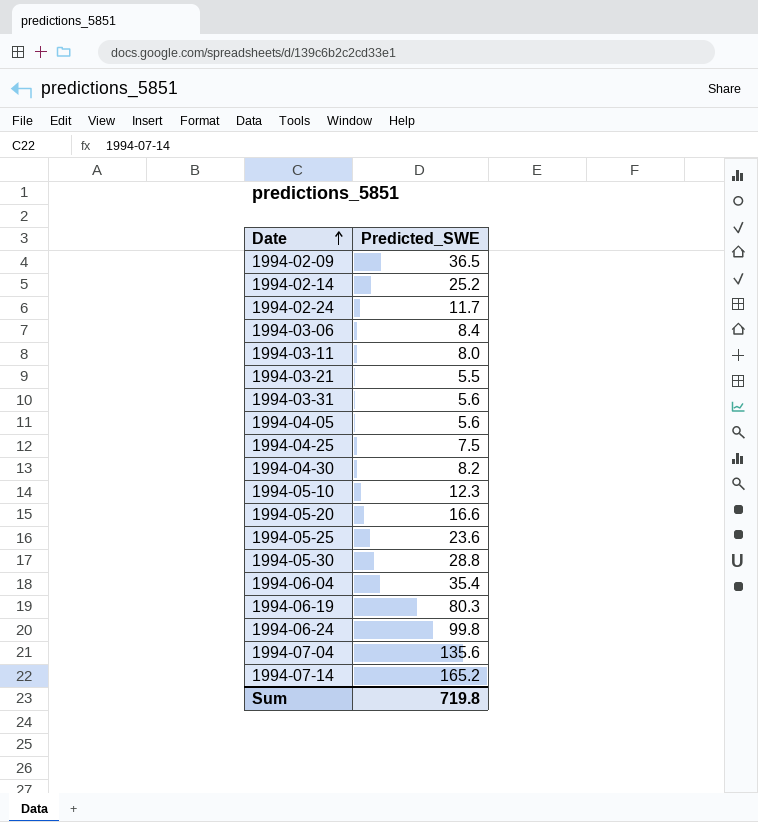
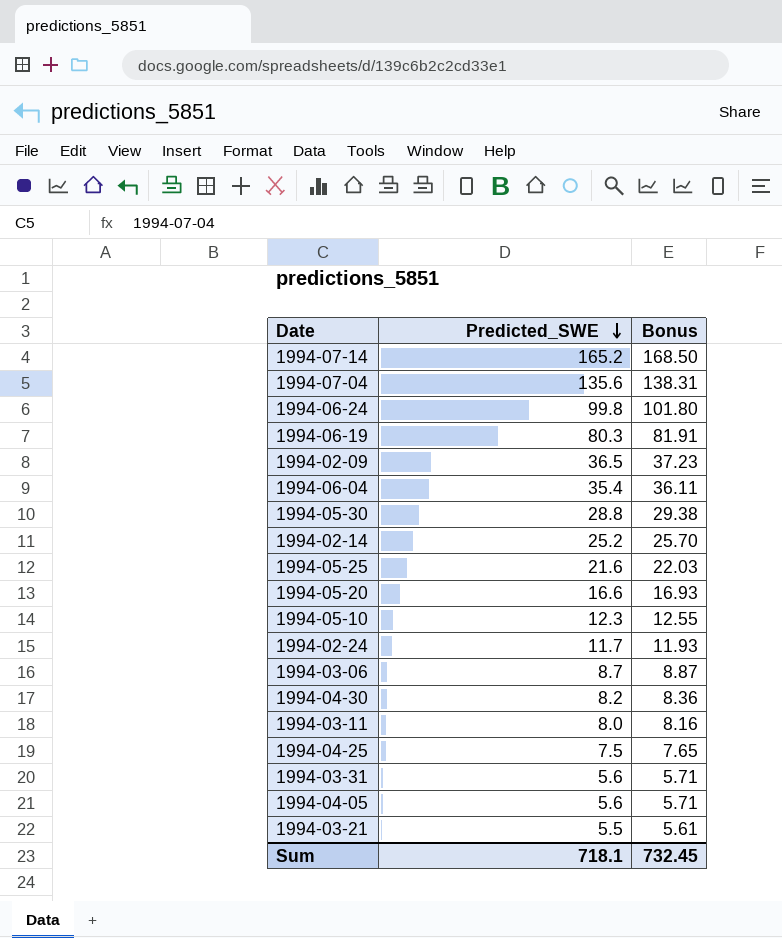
row order: Date ascending -> Predicted_SWE descending
column Bonus | formula: none -> [Predicted_SWE] * 1.02
1994-05-25 | Predicted_SWE: 23.6 -> 21.6
1994-03-06 | Predicted_SWE: 8.4 -> 8.7
Sum | Predicted_SWE: 719.8 -> 718.1

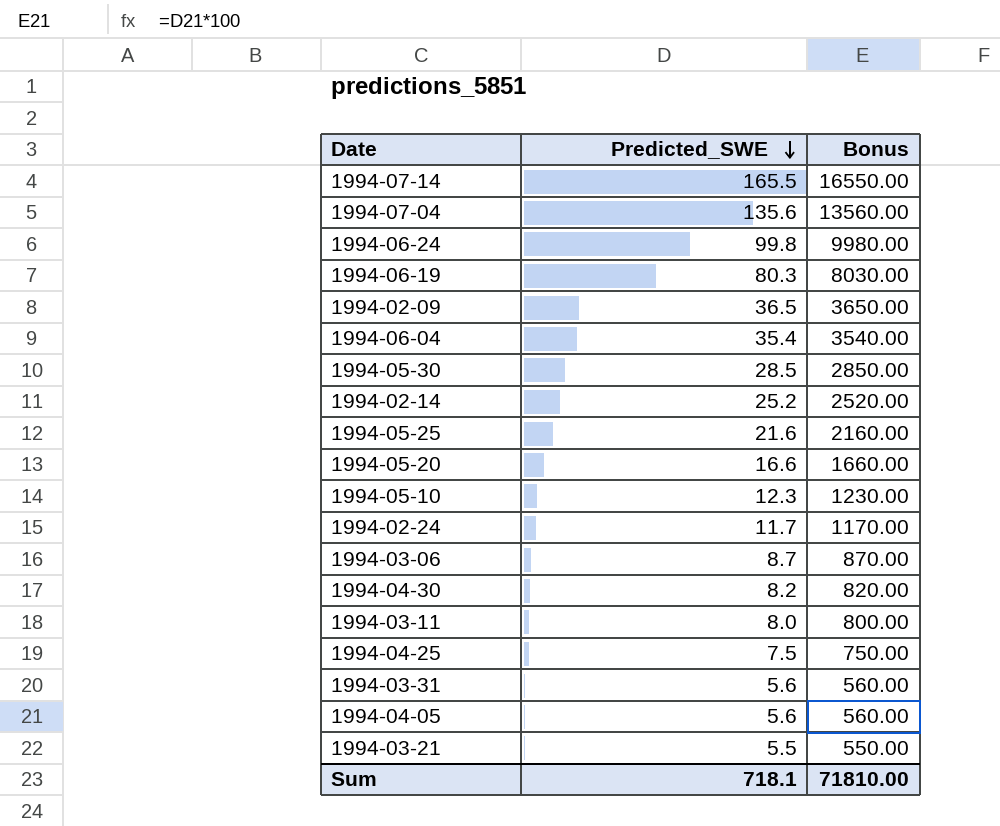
column Bonus | formula: [Predicted_SWE] * 1.02 -> [Predicted_SWE] * 100
1994-07-14 | Predicted_SWE: 165.2 -> 165.5
1994-05-30 | Predicted_SWE: 28.8 -> 28.5
Sum | Bonus: 732.45 -> 71810.00

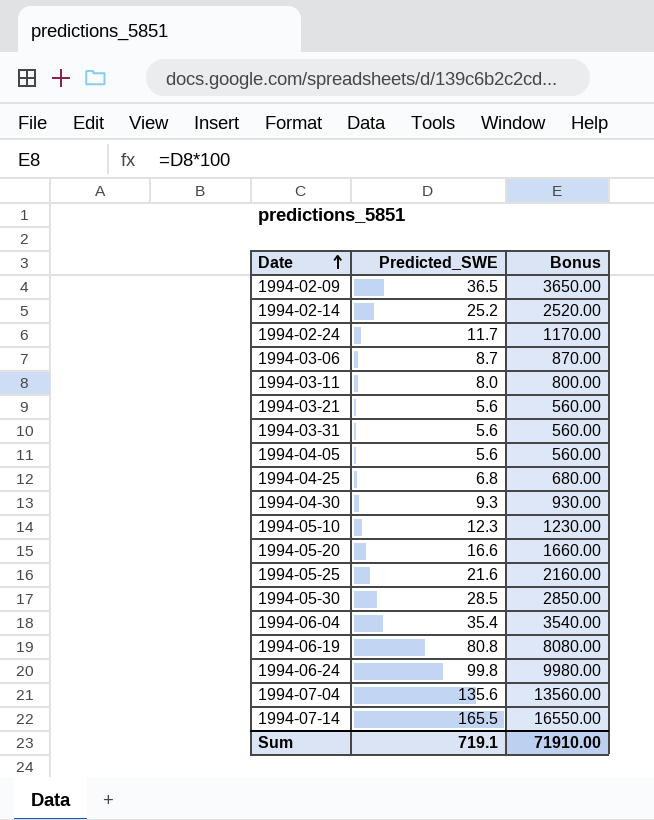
row order: Predicted_SWE descending -> Date ascending
1994-03-21 | Predicted_SWE: 5.5 -> 5.6
1994-03-21 | Bonus: 550.00 -> 560.00
1994-04-25 | Predicted_SWE: 7.5 -> 6.8
1994-04-25 | Bonus: 750.00 -> 680.00
1994-04-30 | Predicted_SWE: 8.2 -> 9.3
1994-04-30 | Bonus: 820.00 -> 930.00
1994-06-19 | Predicted_SWE: 80.3 -> 80.8
1994-06-19 | Bonus: 8030.00 -> 8080.00
Sum | Predicted_SWE: 718.1 -> 719.1
Sum | Bonus: 71810.00 -> 71910.00

